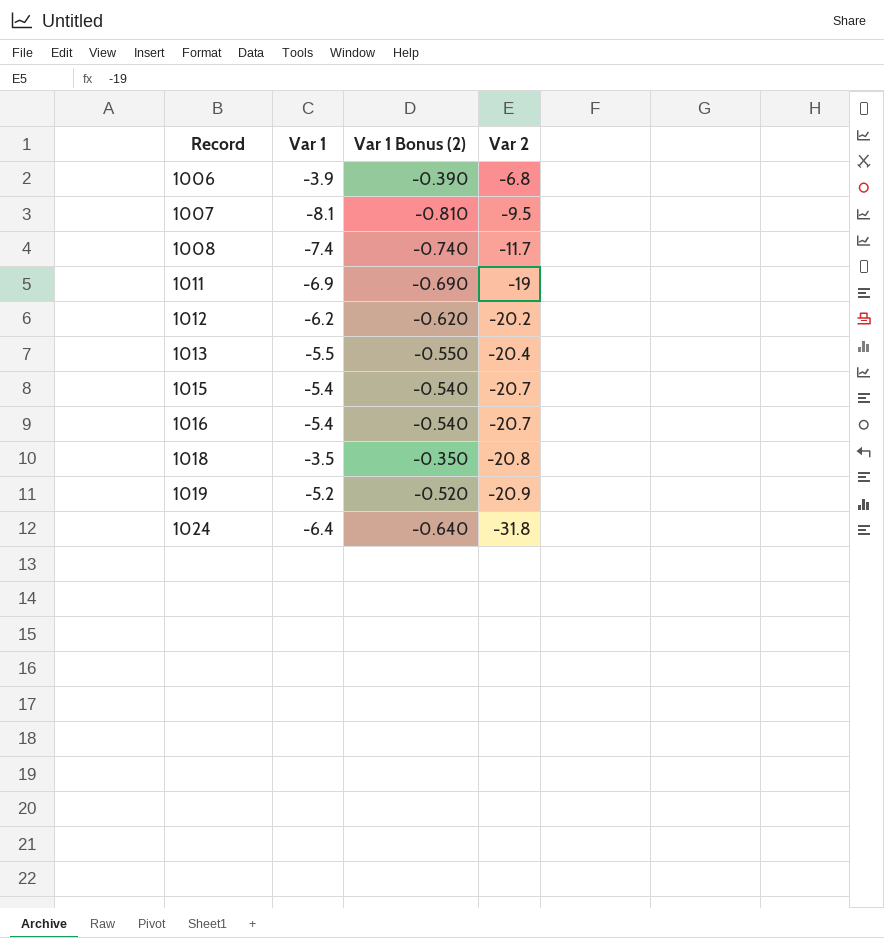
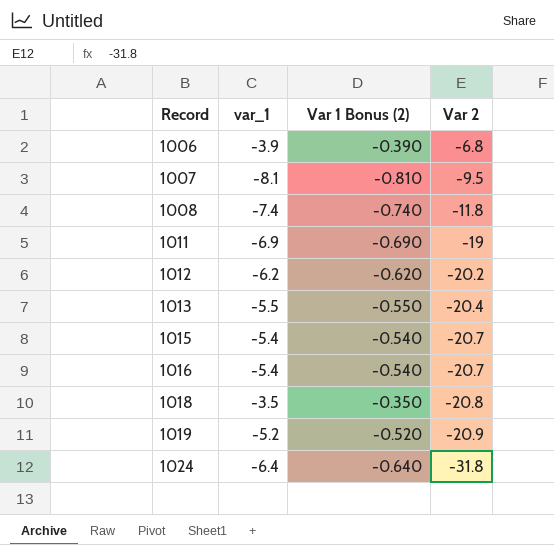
column name: Var 1 -> var_1
1008 | Var 2: -11.7 -> -11.8

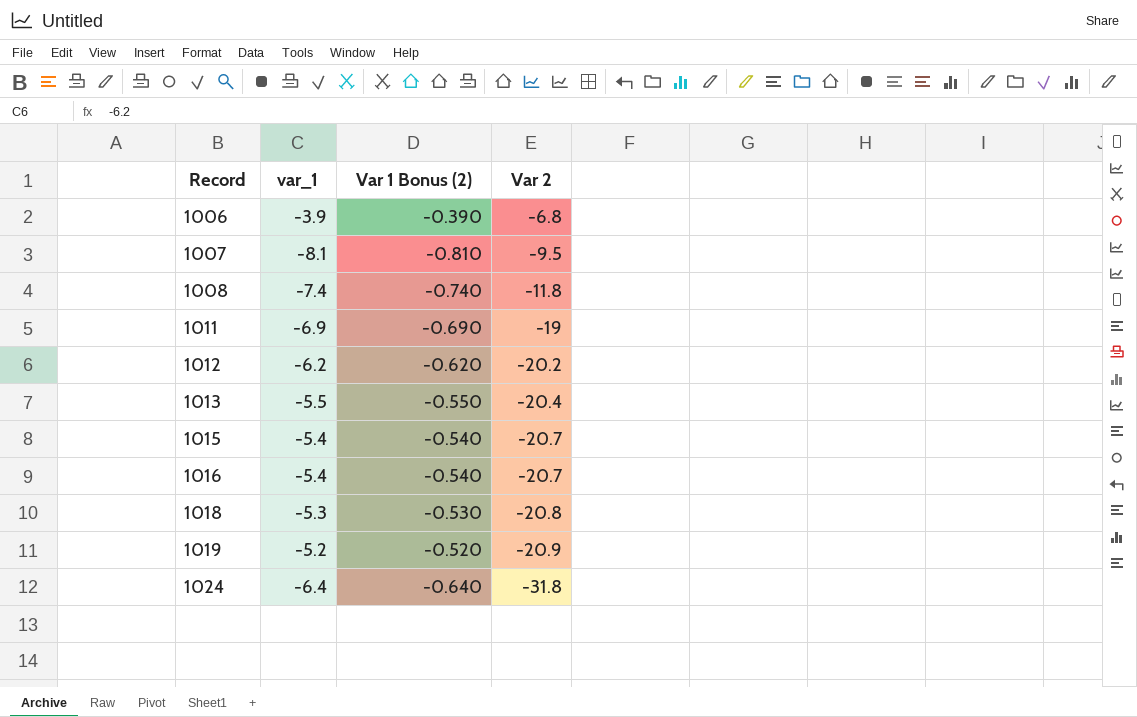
1018 | var_1: -3.5 -> -5.3
1018 | Var 1 Bonus (2): -0.350 -> -0.530

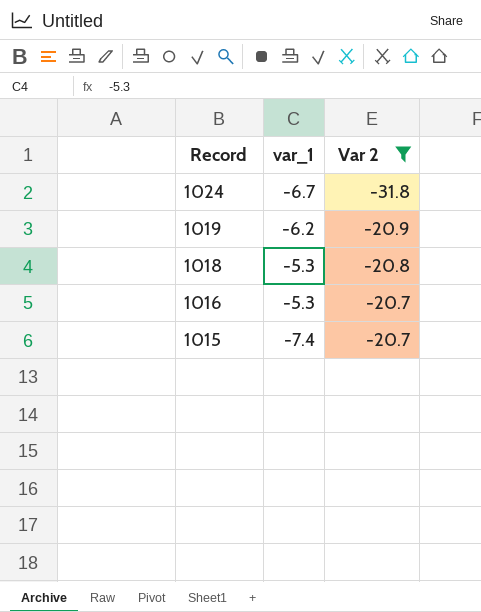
filter: none -> Var 2 <= -20.7
row order: Record ascending -> Record descending
column Var 1 Bonus (2) | formula: [var_1] * 0.1 -> none
1024 | var_1: -6.4 -> -6.7
1019 | var_1: -5.2 -> -6.2
1016 | var_1: -5.4 -> -5.3
1015 | var_1: -5.4 -> -7.4

